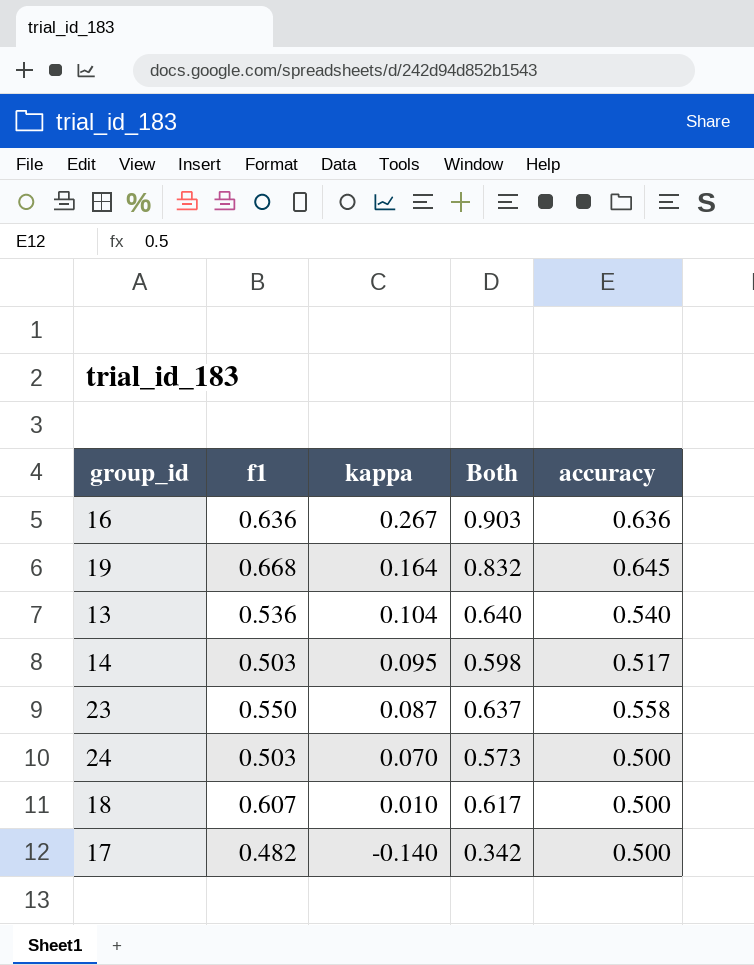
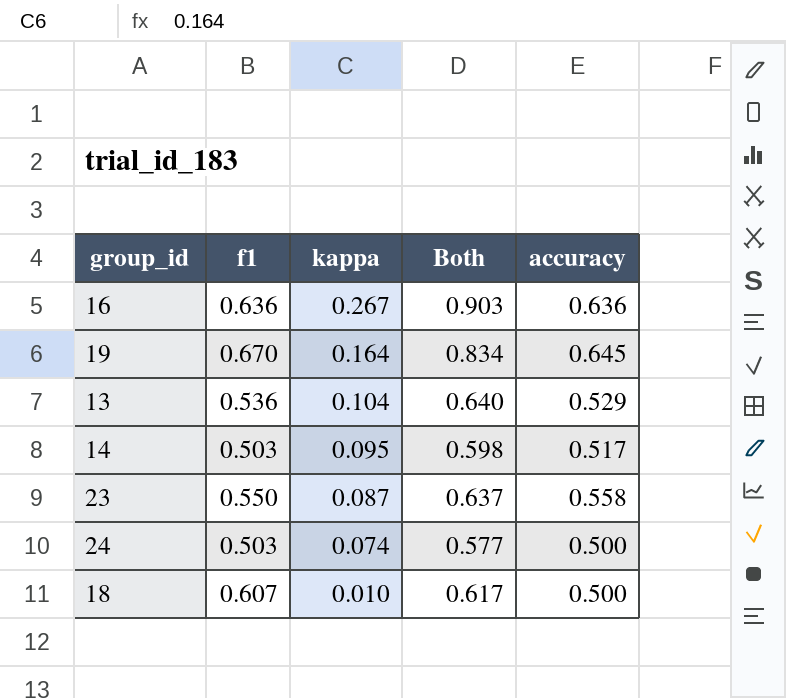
row 17: 0.482 | -0.140 | 0.342 | 0.500 -> none
19 | f1: 0.668 -> 0.670
19 | Both: 0.832 -> 0.834
13 | accuracy: 0.540 -> 0.529
24 | kappa: 0.070 -> 0.074
24 | Both: 0.573 -> 0.577

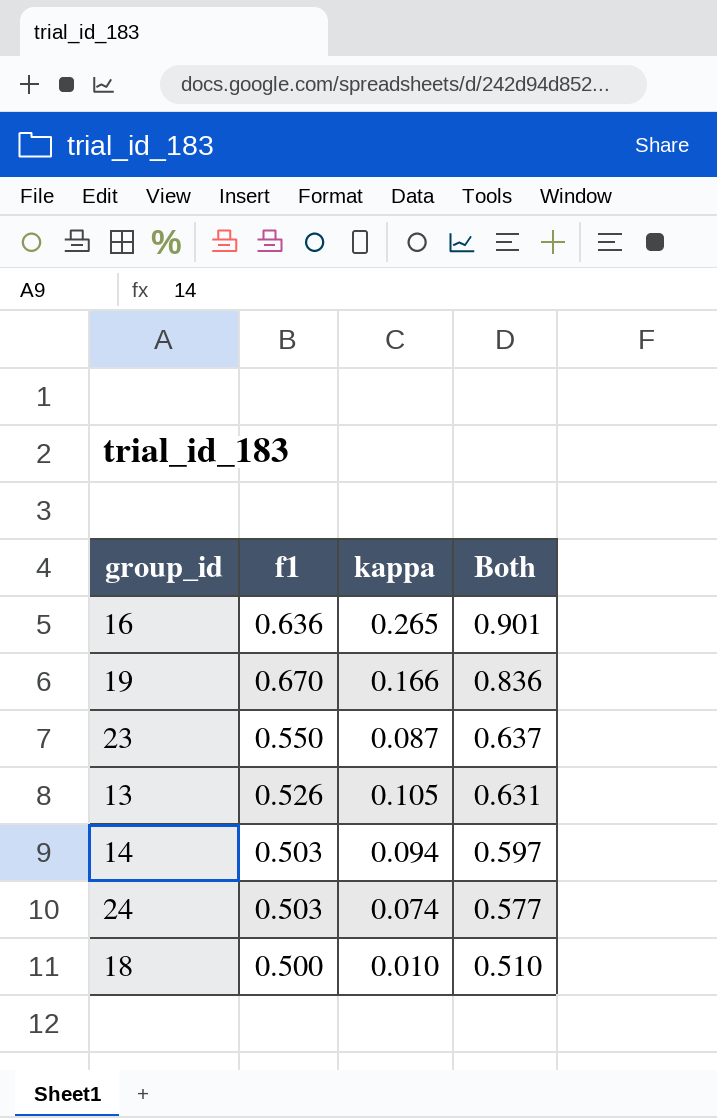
row order: kappa descending -> Both descending
column accuracy | position: 5 -> none
16 | kappa: 0.267 -> 0.265
16 | Both: 0.903 -> 0.901
19 | kappa: 0.164 -> 0.166
19 | Both: 0.834 -> 0.836
13 | f1: 0.536 -> 0.526
13 | kappa: 0.104 -> 0.105
13 | Both: 0.640 -> 0.631
14 | kappa: 0.095 -> 0.094
14 | Both: 0.598 -> 0.597
18 | f1: 0.607 -> 0.500
18 | Both: 0.617 -> 0.510

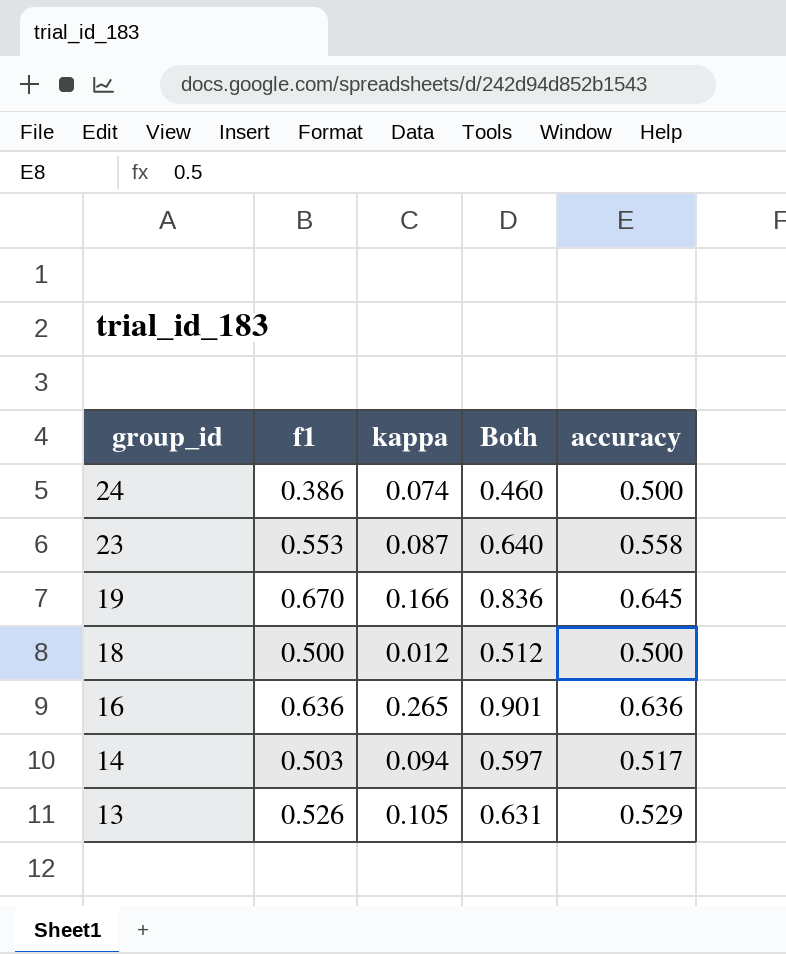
row order: Both descending -> group_id descending
column accuracy | position: none -> 5
24 | f1: 0.503 -> 0.386
24 | Both: 0.577 -> 0.460
23 | f1: 0.550 -> 0.553
23 | Both: 0.637 -> 0.640
18 | kappa: 0.010 -> 0.012
18 | Both: 0.510 -> 0.512

